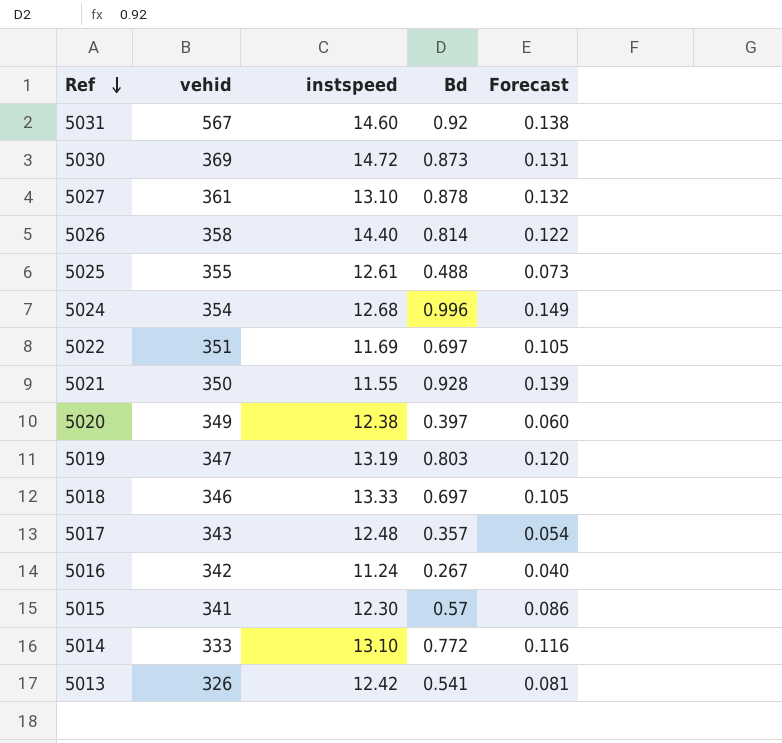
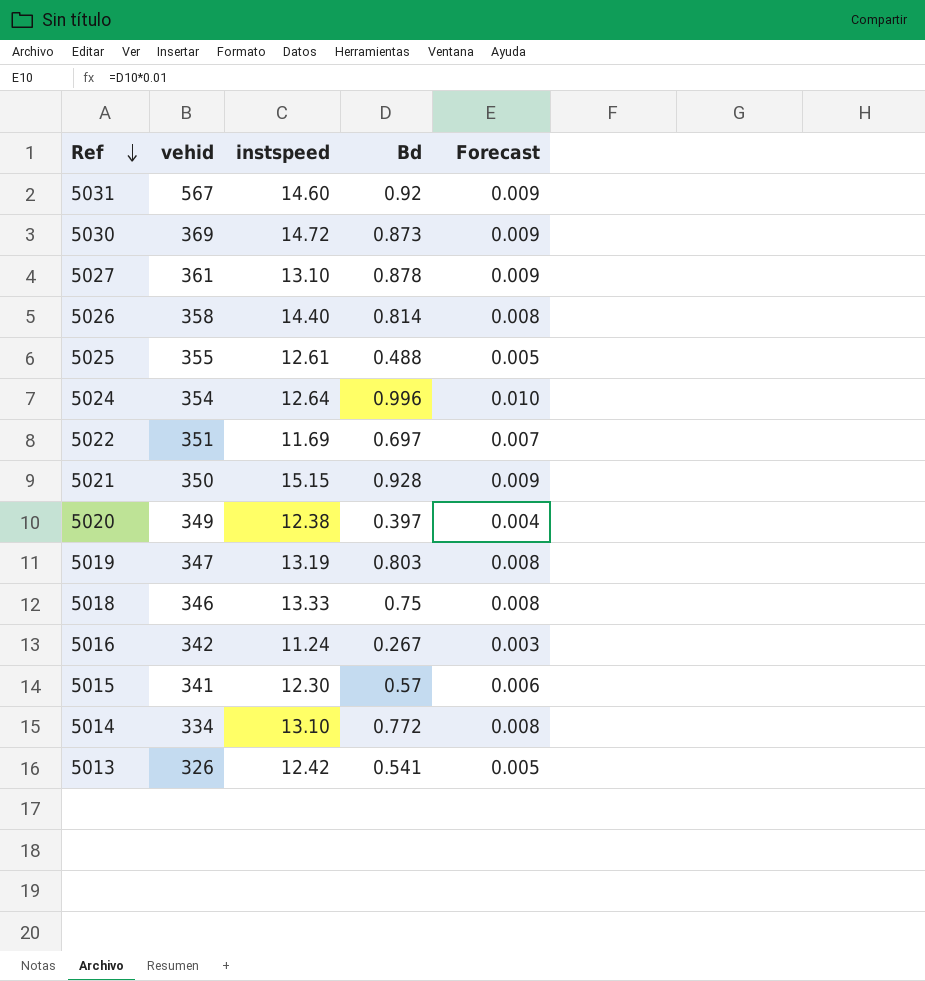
column Forecast | formula: [Bd] * 0.15 -> [Bd] * 0.01
row 5017: 343 | 12.48 | 0.357 | 0.054 -> none
5024 | instspeed: 12.68 -> 12.64
5021 | instspeed: 11.55 -> 15.15
5018 | Bd: 0.697 -> 0.75
5014 | vehid: 333 -> 334

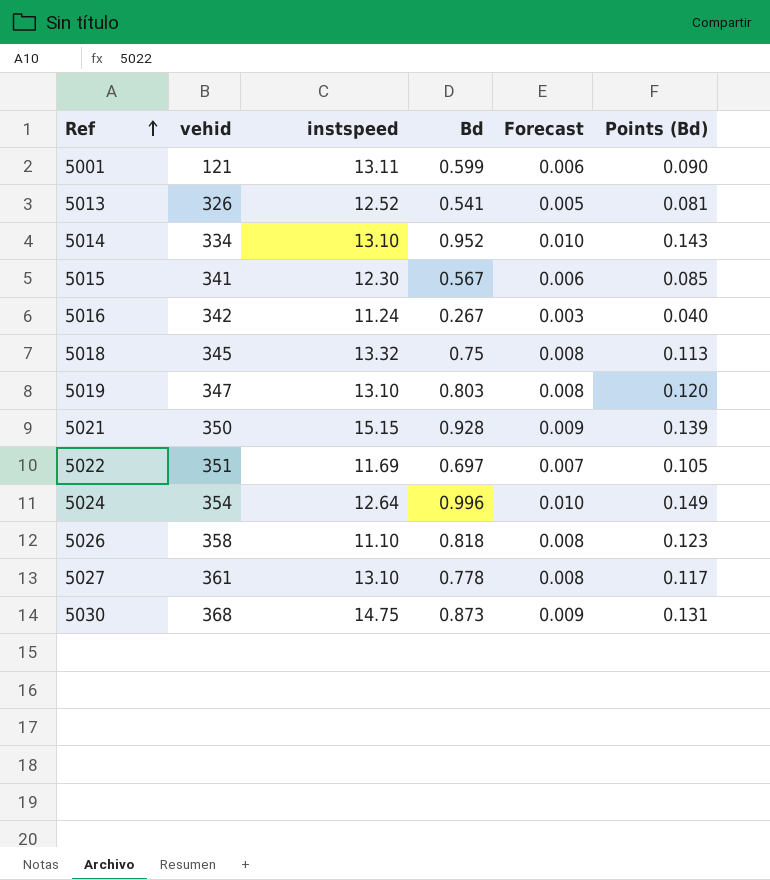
row order: Ref descending -> Ref ascending
column Points (Bd) | formula: none -> [Bd] * 0.15
row 5031: 567 | 14.60 | 0.92 | 0.009 -> none
row 5025: 355 | 12.61 | 0.488 | 0.005 -> none
row 5020: 349 | 12.38 | 0.397 | 0.004 -> none
row 5001: none -> 121 | 13.11 | 0.599 | 0.006 | 0.090
5013 | instspeed: 12.42 -> 12.52
5014 | Bd: 0.772 -> 0.952
5014 | Forecast: 0.008 -> 0.010
5015 | Bd: 0.57 -> 0.567
5018 | vehid: 346 -> 345
5018 | instspeed: 13.33 -> 13.32
5019 | instspeed: 13.19 -> 13.10
5026 | instspeed: 14.40 -> 11.10
5026 | Bd: 0.814 -> 0.818
5027 | Bd: 0.878 -> 0.778
5027 | Forecast: 0.009 -> 0.008
5030 | vehid: 369 -> 368
5030 | instspeed: 14.72 -> 14.75

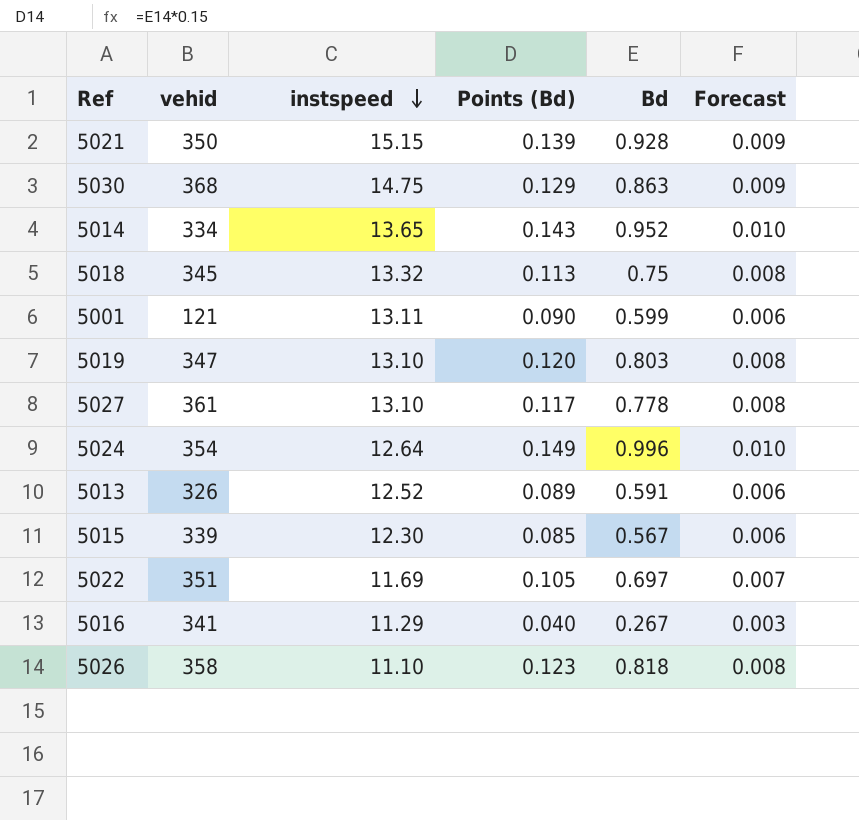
row order: Ref ascending -> instspeed descending
column Points (Bd) | position: 6 -> 4
5030 | Points (Bd): 0.131 -> 0.129
5030 | Bd: 0.873 -> 0.863
5014 | instspeed: 13.10 -> 13.65
5013 | Points (Bd): 0.081 -> 0.089
5013 | Bd: 0.541 -> 0.591
5013 | Forecast: 0.005 -> 0.006
5015 | vehid: 341 -> 339
5016 | vehid: 342 -> 341
5016 | instspeed: 11.24 -> 11.29

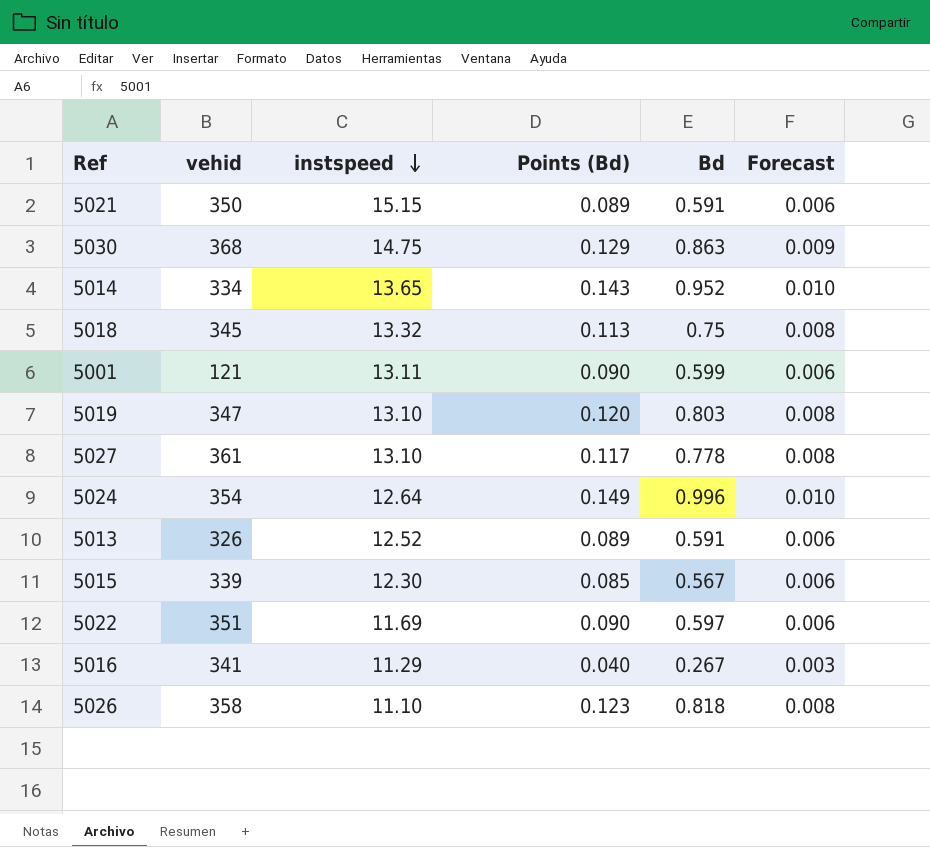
5021 | Points (Bd): 0.139 -> 0.089
5021 | Bd: 0.928 -> 0.591
5021 | Forecast: 0.009 -> 0.006
5022 | Points (Bd): 0.105 -> 0.090
5022 | Bd: 0.697 -> 0.597
5022 | Forecast: 0.007 -> 0.006

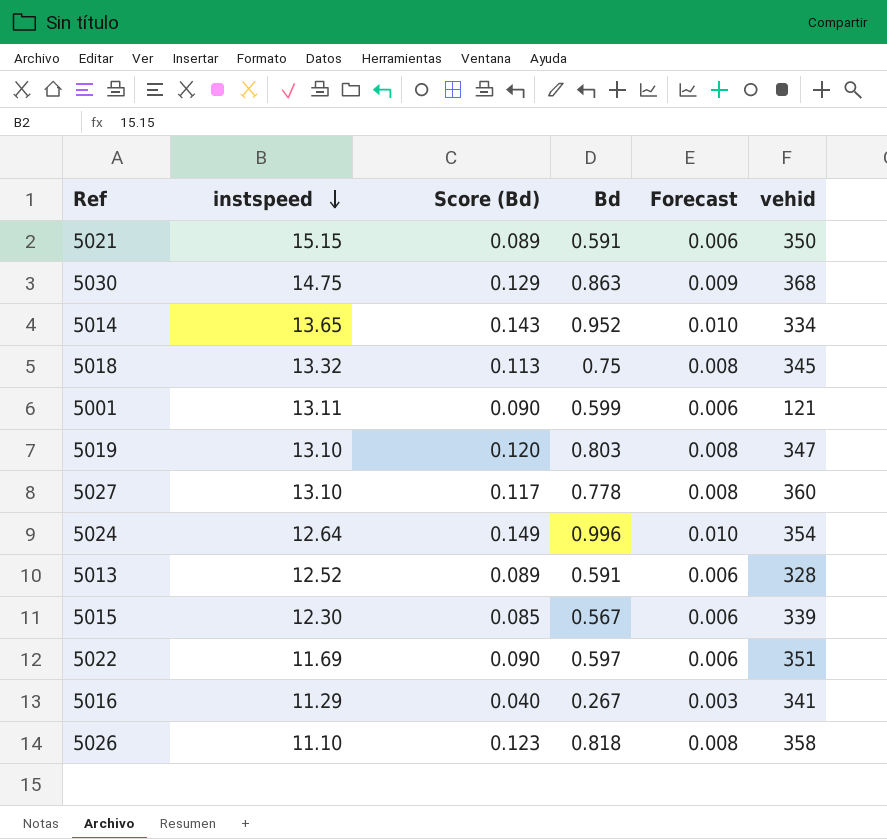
column name: Points (Bd) -> Score (Bd)
column vehid | position: 2 -> 6
5027 | vehid: 361 -> 360
5013 | vehid: 326 -> 328

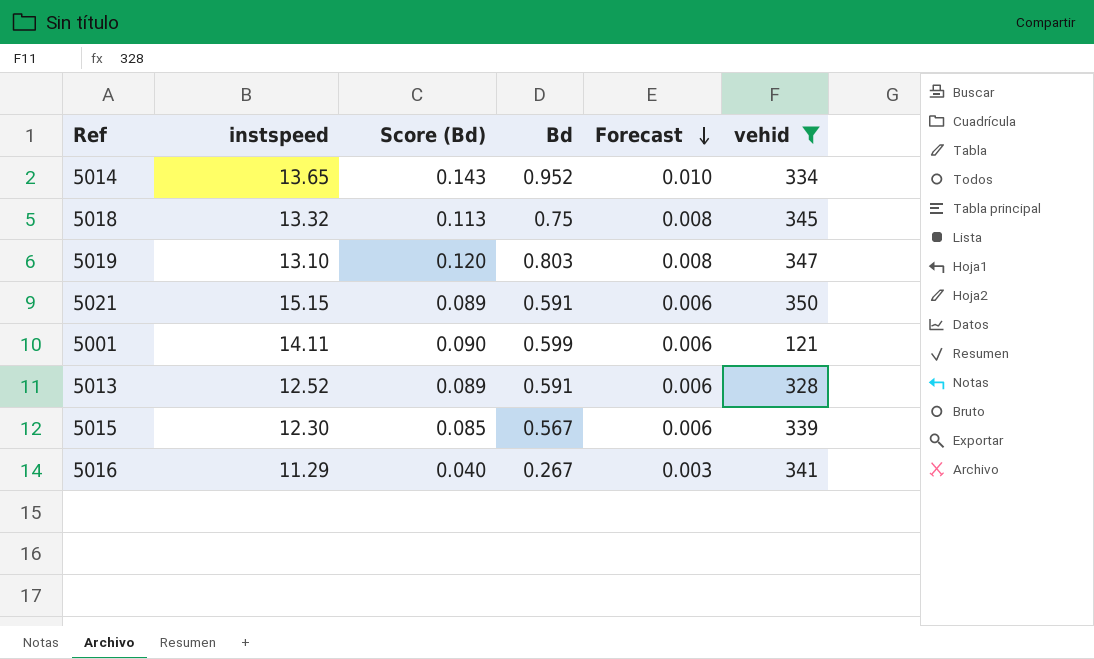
filter: none -> vehid <= 350
row order: instspeed descending -> Forecast descending
5001 | instspeed: 13.11 -> 14.11

